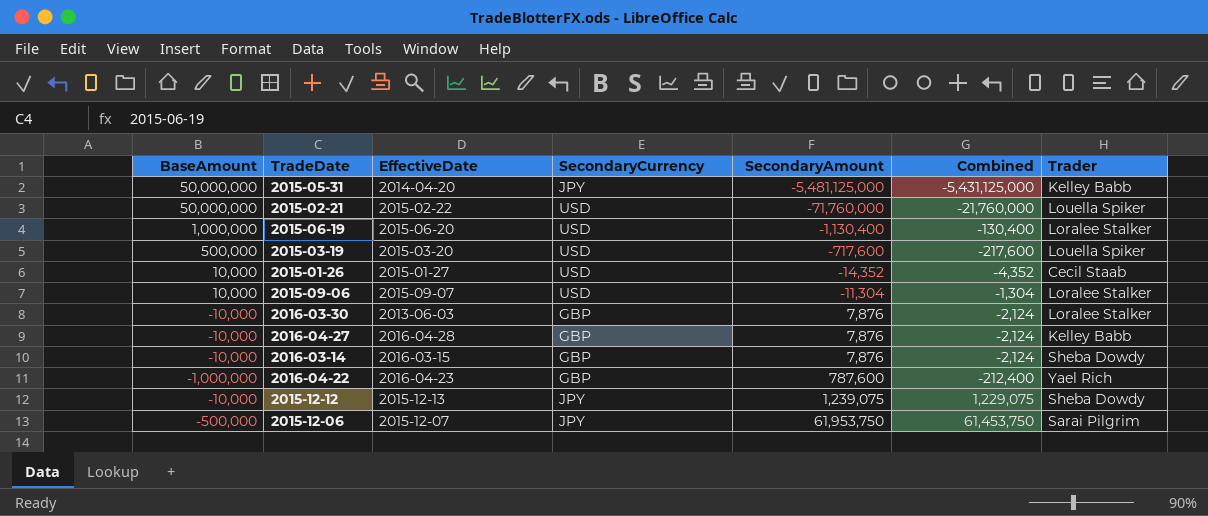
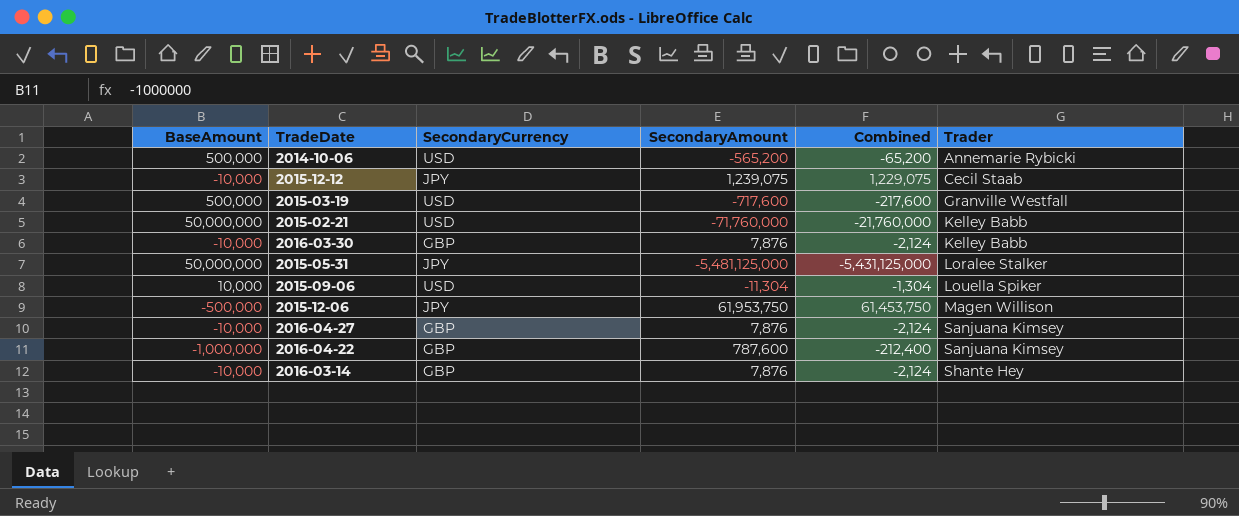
row order: SecondaryAmount ascending -> Trader ascending
column EffectiveDate | position: 3 -> none
row 2015-06-19: 1,000,000 | 2015-06-20 | USD | -1,130,400 | -130,400 | Loralee Stalker -> none
row 2015-01-26: 10,000 | 2015-01-27 | USD | -14,352 | -4,352 | Cecil Staab -> none
row 2014-10-06: none -> 500,000 | USD | -565,200 | -65,200 | Annemarie Rybicki
2015-12-12 | Trader: Sheba Dowdy -> Cecil Staab
2015-03-19 | Trader: Louella Spiker -> Granville Westfall
2015-02-21 | Trader: Louella Spiker -> Kelley Babb
2016-03-30 | Trader: Loralee Stalker -> Kelley Babb
2015-05-31 | Trader: Kelley Babb -> Loralee Stalker
2015-09-06 | Trader: Loralee Stalker -> Louella Spiker
2015-12-06 | Trader: Sarai Pilgrim -> Magen Willison
2016-04-27 | Trader: Kelley Babb -> Sanjuana Kimsey
2016-04-22 | Trader: Yael Rich -> Sanjuana Kimsey
2016-03-14 | Trader: Sheba Dowdy -> Shante Hey

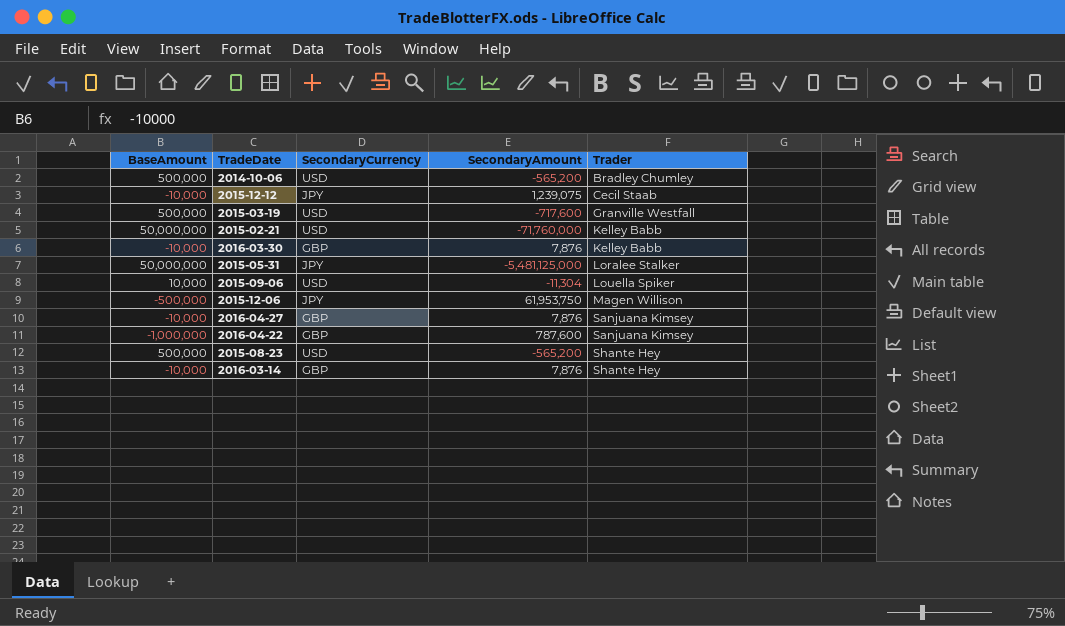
column Combined | formula: [BaseAmount] + [SecondaryAmount] -> none
2014-10-06 | Trader: Annemarie Rybicki -> Bradley Chumley
row 2015-08-23: none -> 500,000 | USD | -565,200 | Shante Hey

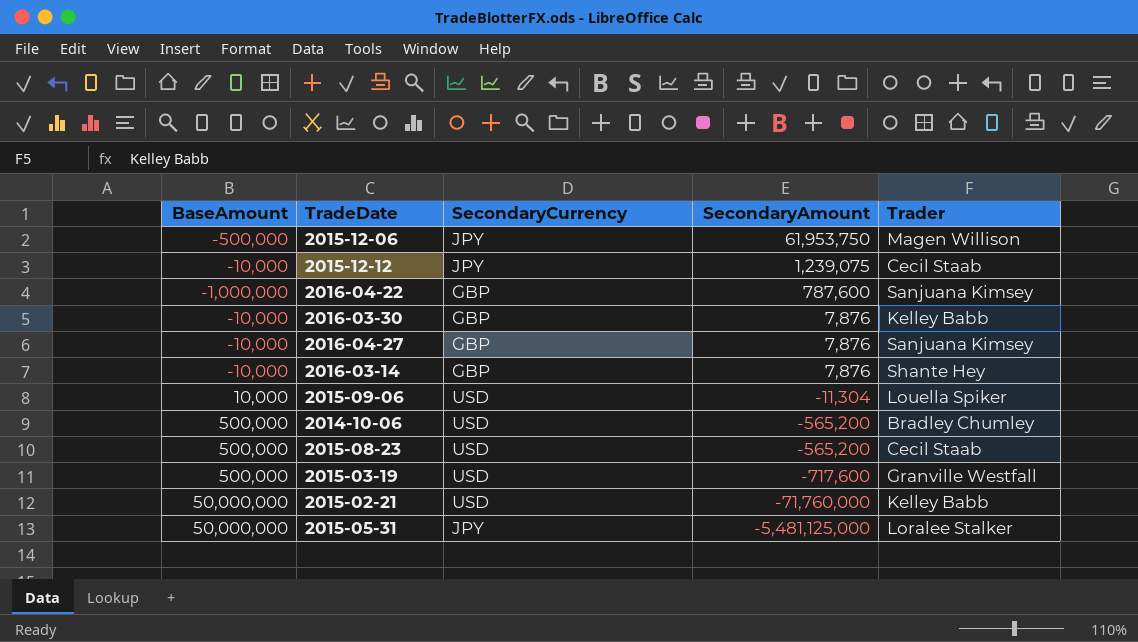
row order: Trader ascending -> SecondaryAmount descending
2015-08-23 | Trader: Shante Hey -> Cecil Staab

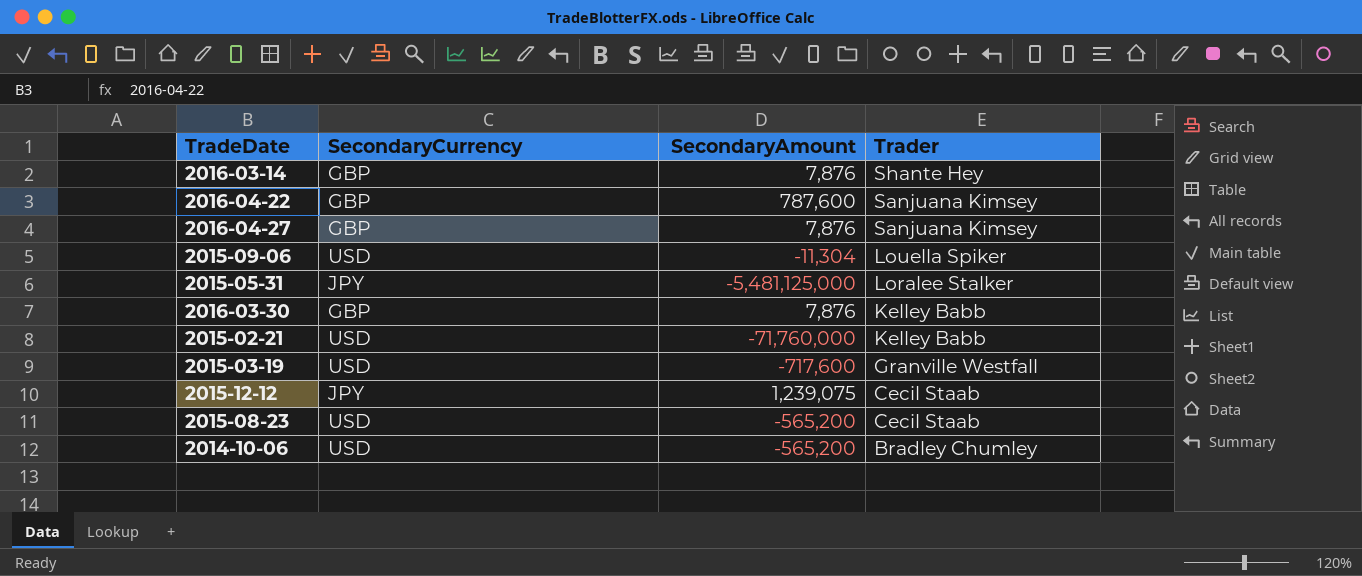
row order: SecondaryAmount descending -> Trader descending
column BaseAmount | position: 1 -> none
row 2015-12-06: -500,000 | JPY | 61,953,750 | Magen Willison -> none

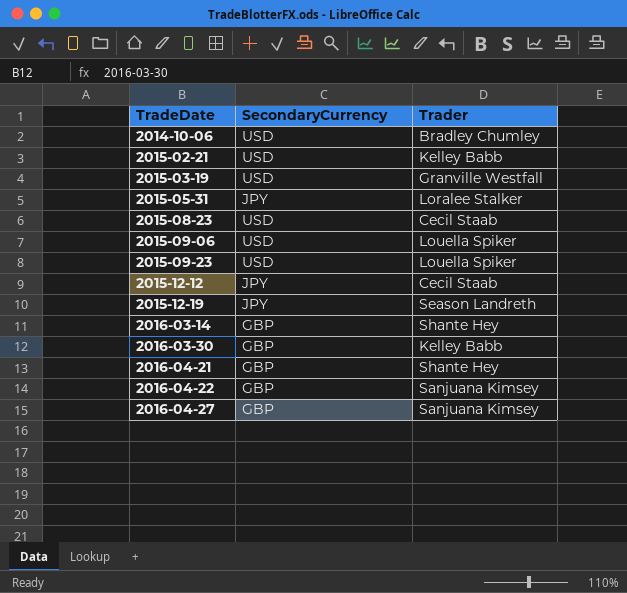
row order: Trader descending -> TradeDate ascending
column SecondaryAmount | position: 3 -> none
row 2015-09-23: none -> USD | Louella Spiker
row 2015-12-19: none -> JPY | Season Landreth
row 2016-04-21: none -> GBP | Shante Hey

